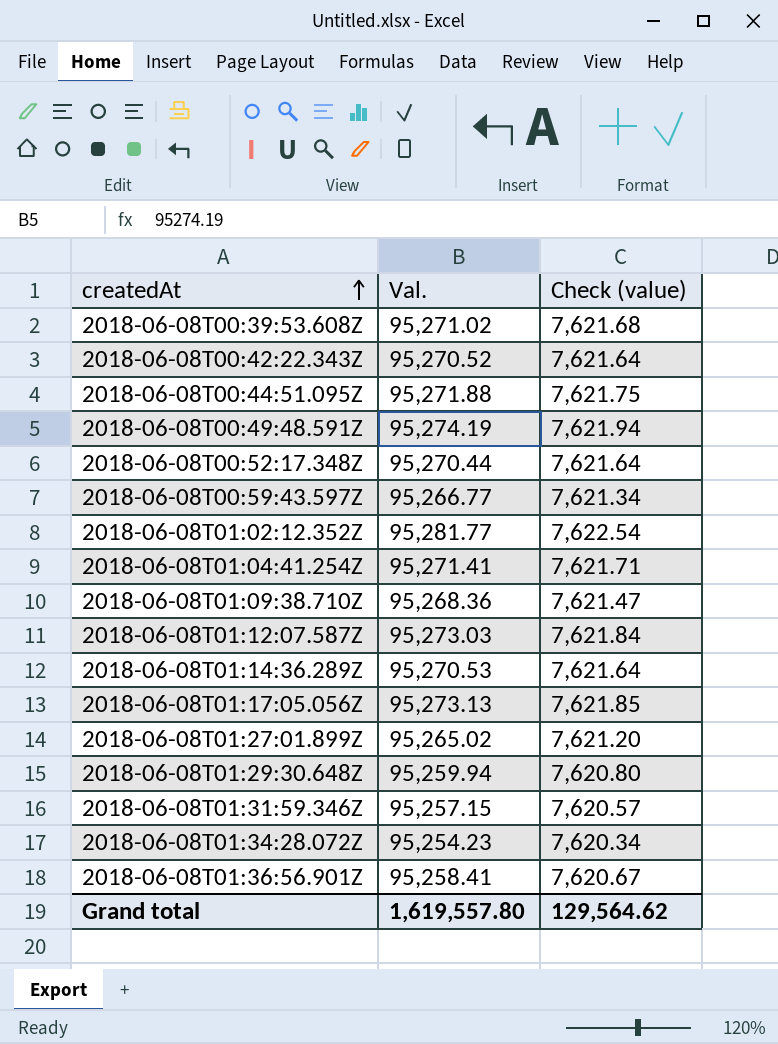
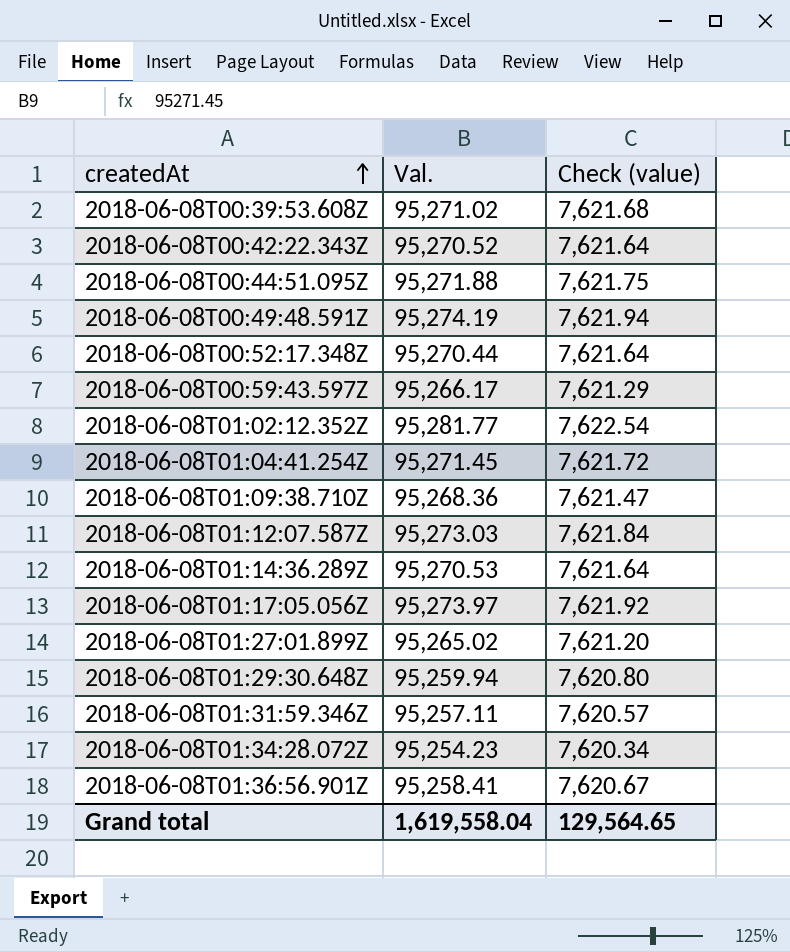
2018-06-08T00:59:43.597Z | Val.: 95,266.77 -> 95,266.17
2018-06-08T00:59:43.597Z | Check (value): 7,621.34 -> 7,621.29
2018-06-08T01:04:41.254Z | Val.: 95,271.41 -> 95,271.45
2018-06-08T01:04:41.254Z | Check (value): 7,621.71 -> 7,621.72
2018-06-08T01:17:05.056Z | Val.: 95,273.13 -> 95,273.97
2018-06-08T01:17:05.056Z | Check (value): 7,621.85 -> 7,621.92
2018-06-08T01:31:59.346Z | Val.: 95,257.15 -> 95,257.11
Grand total | Val.: 1,619,557.80 -> 1,619,558.04
Grand total | Check (value): 129,564.62 -> 129,564.65

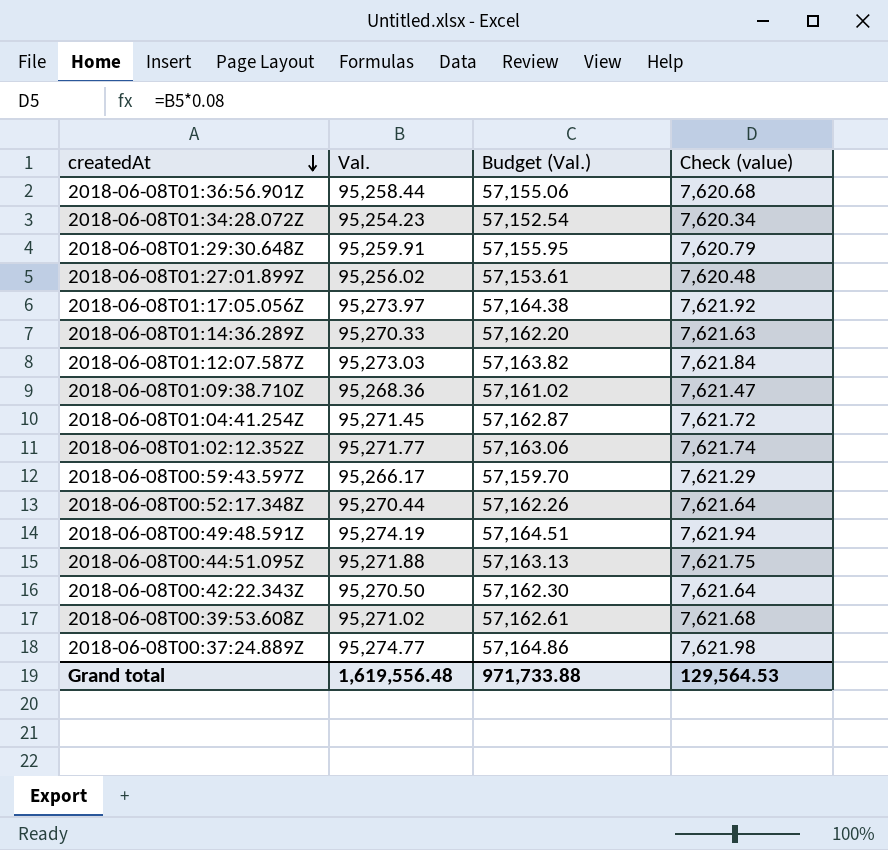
row order: createdAt ascending -> createdAt descending
column Budget (Val.) | formula: none -> [Val.] * 0.6
row 2018-06-08T01:31:59.346Z: 95,257.11 | 7,620.57 -> none
2018-06-08T01:36:56.901Z | Val.: 95,258.41 -> 95,258.44
2018-06-08T01:36:56.901Z | Check (value): 7,620.67 -> 7,620.68
2018-06-08T01:29:30.648Z | Val.: 95,259.94 -> 95,259.91
2018-06-08T01:29:30.648Z | Check (value): 7,620.80 -> 7,620.79
2018-06-08T01:27:01.899Z | Val.: 95,265.02 -> 95,256.02
2018-06-08T01:27:01.899Z | Check (value): 7,621.20 -> 7,620.48
2018-06-08T01:14:36.289Z | Val.: 95,270.53 -> 95,270.33
2018-06-08T01:14:36.289Z | Check (value): 7,621.64 -> 7,621.63
2018-06-08T01:02:12.352Z | Val.: 95,281.77 -> 95,271.77
2018-06-08T01:02:12.352Z | Check (value): 7,622.54 -> 7,621.74
2018-06-08T00:42:22.343Z | Val.: 95,270.52 -> 95,270.50
row 2018-06-08T00:37:24.889Z: none -> 95,274.77 | 57,164.86 | 7,621.98
Grand total | Val.: 1,619,558.04 -> 1,619,556.48
Grand total | Check (value): 129,564.65 -> 129,564.53

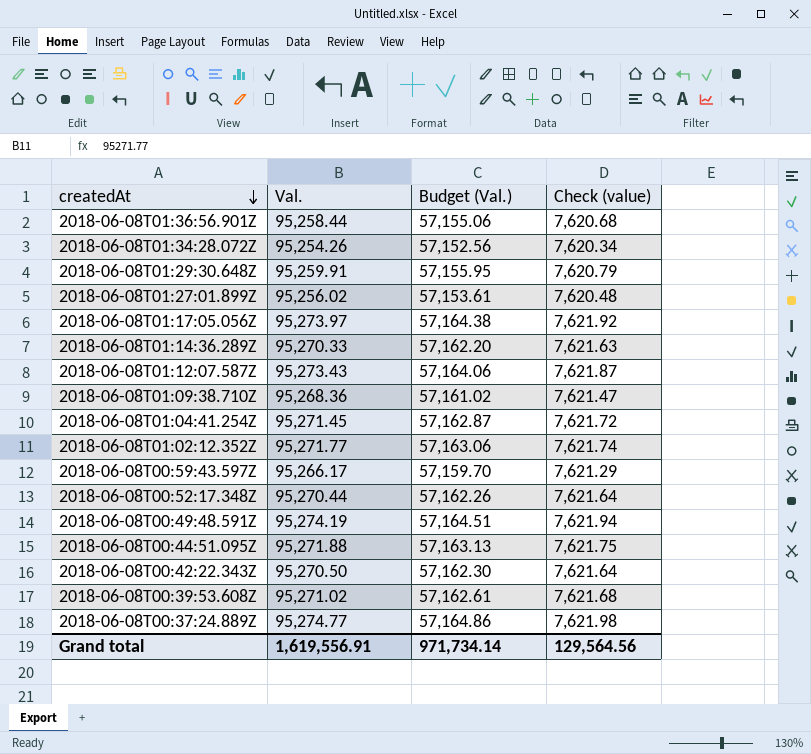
2018-06-08T01:34:28.072Z | Val.: 95,254.23 -> 95,254.26
2018-06-08T01:34:28.072Z | Budget (Val.): 57,152.54 -> 57,152.56
2018-06-08T01:12:07.587Z | Val.: 95,273.03 -> 95,273.43
2018-06-08T01:12:07.587Z | Budget (Val.): 57,163.82 -> 57,164.06
2018-06-08T01:12:07.587Z | Check (value): 7,621.84 -> 7,621.87
Grand total | Val.: 1,619,556.48 -> 1,619,556.91
Grand total | Budget (Val.): 971,733.88 -> 971,734.14
Grand total | Check (value): 129,564.53 -> 129,564.56

